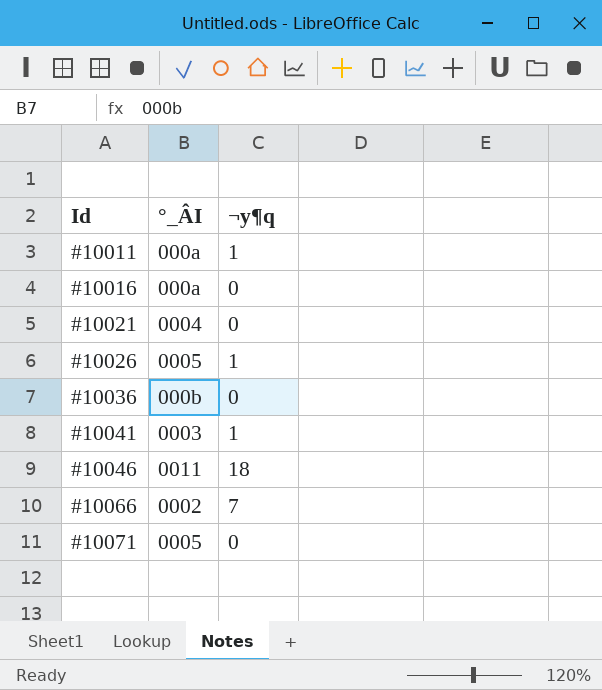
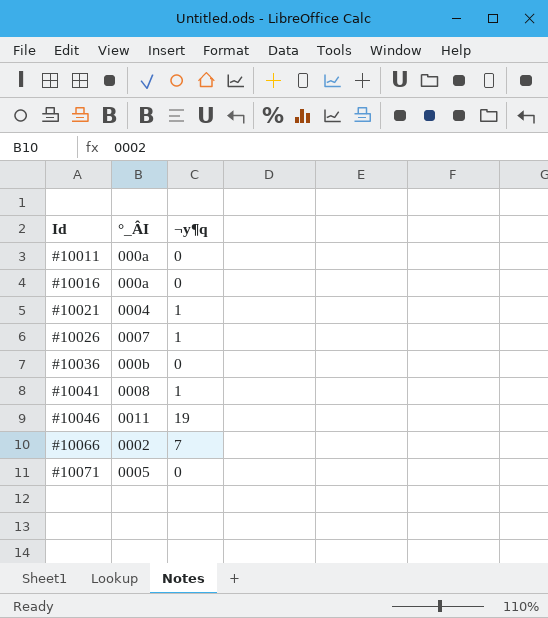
#10011 | ¬y¶q: 1 -> 0
#10021 | ¬y¶q: 0 -> 1
#10026 | °_ÂI: 0005 -> 0007
#10041 | °_ÂI: 0003 -> 0008
#10046 | ¬y¶q: 18 -> 19

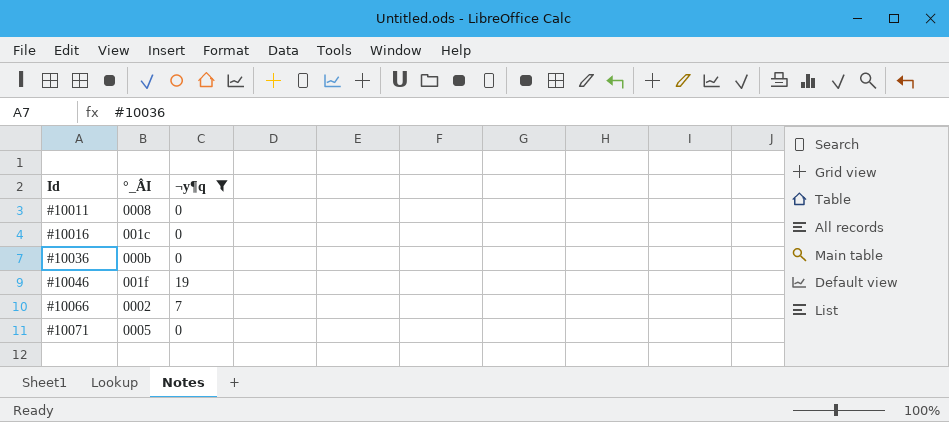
filter: none -> ¬y¶q != 1
#10011 | °_ÂI: 000a -> 0008
#10016 | °_ÂI: 000a -> 001c
#10046 | °_ÂI: 0011 -> 001f

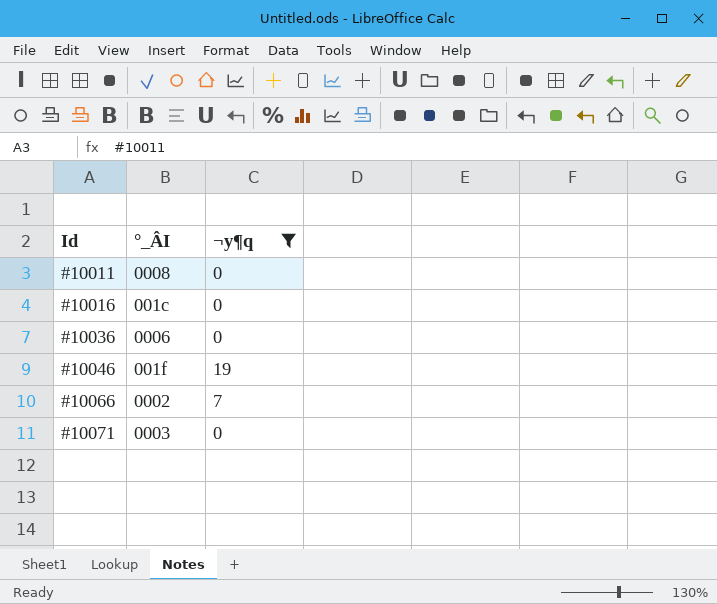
#10036 | °_ÂI: 000b -> 0006
#10071 | °_ÂI: 0005 -> 0003

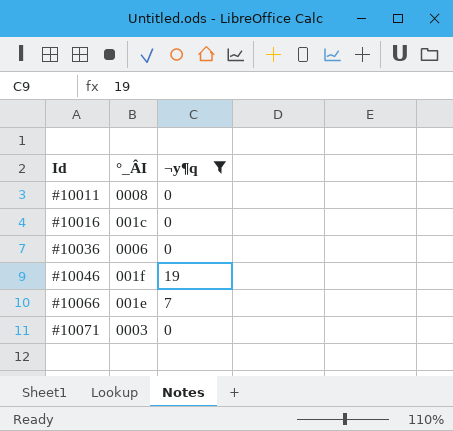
#10066 | °_ÂI: 0002 -> 001e

